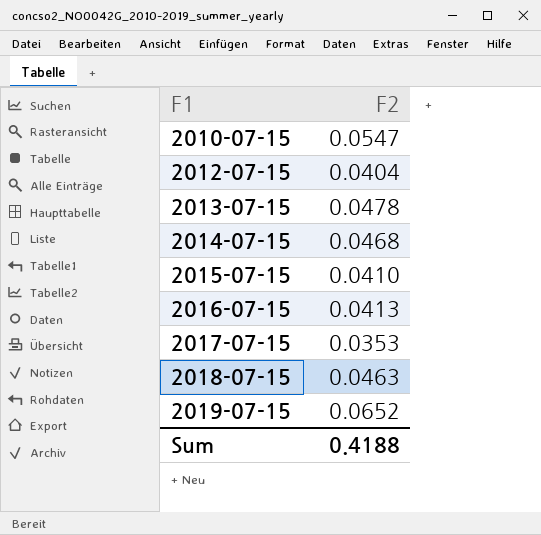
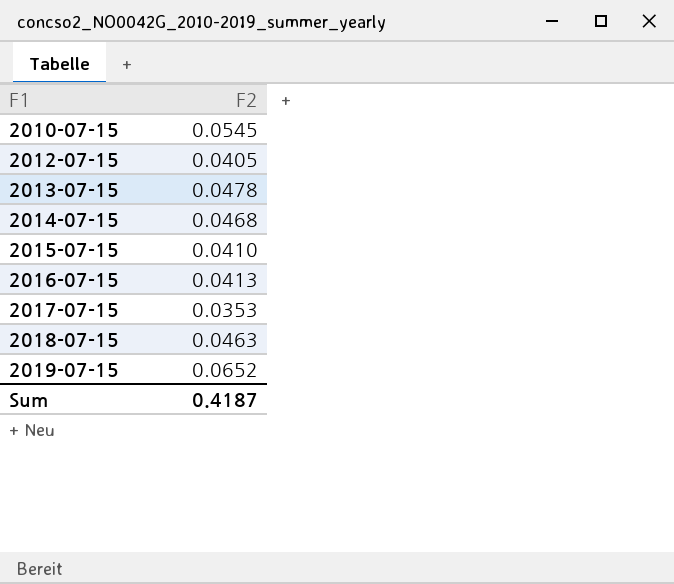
2010-07-15 | F2: 0.0547 -> 0.0545
2012-07-15 | F2: 0.0404 -> 0.0405
Sum | F2: 0.4188 -> 0.4187

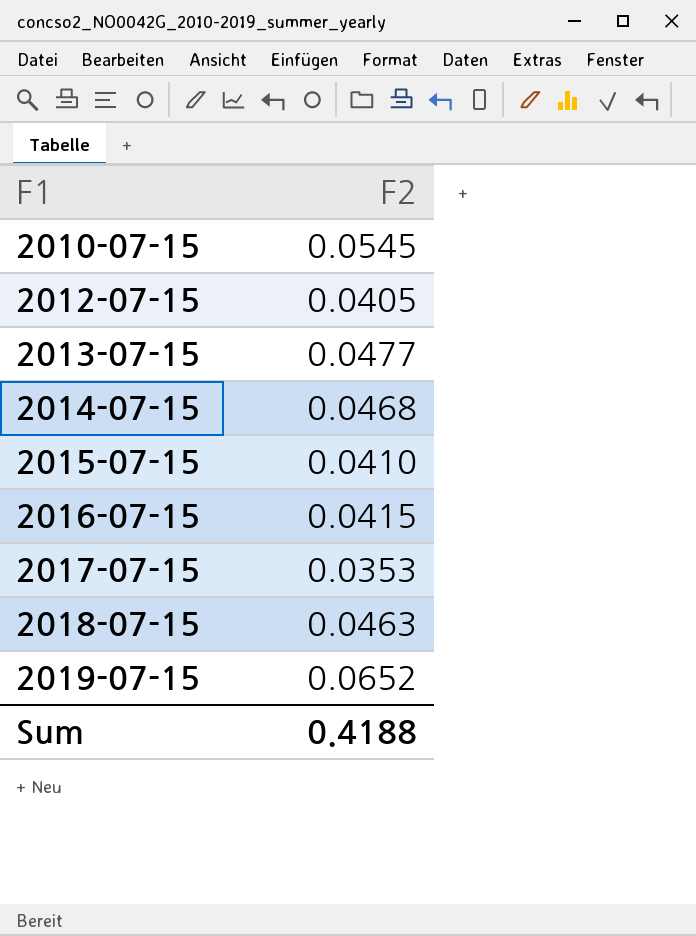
2013-07-15 | F2: 0.0478 -> 0.0477
2016-07-15 | F2: 0.0413 -> 0.0415
Sum | F2: 0.4187 -> 0.4188

